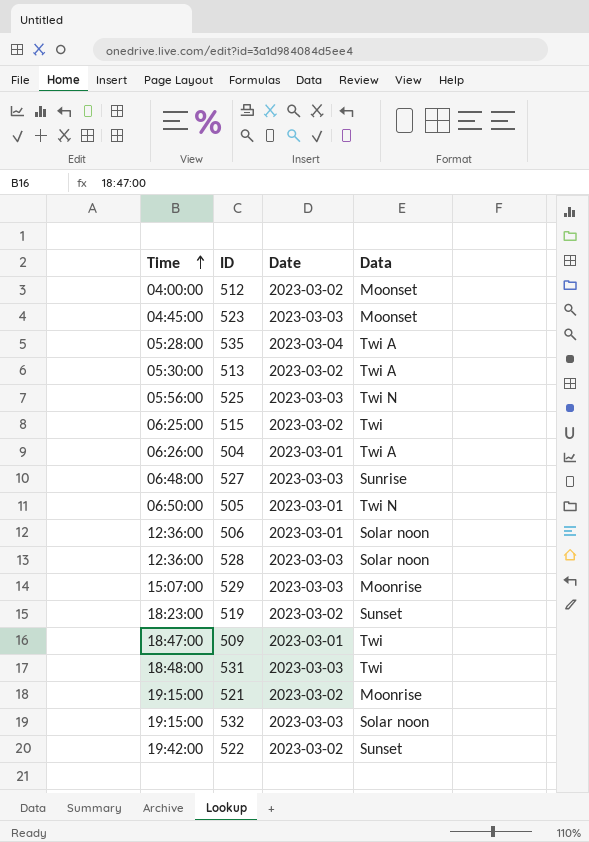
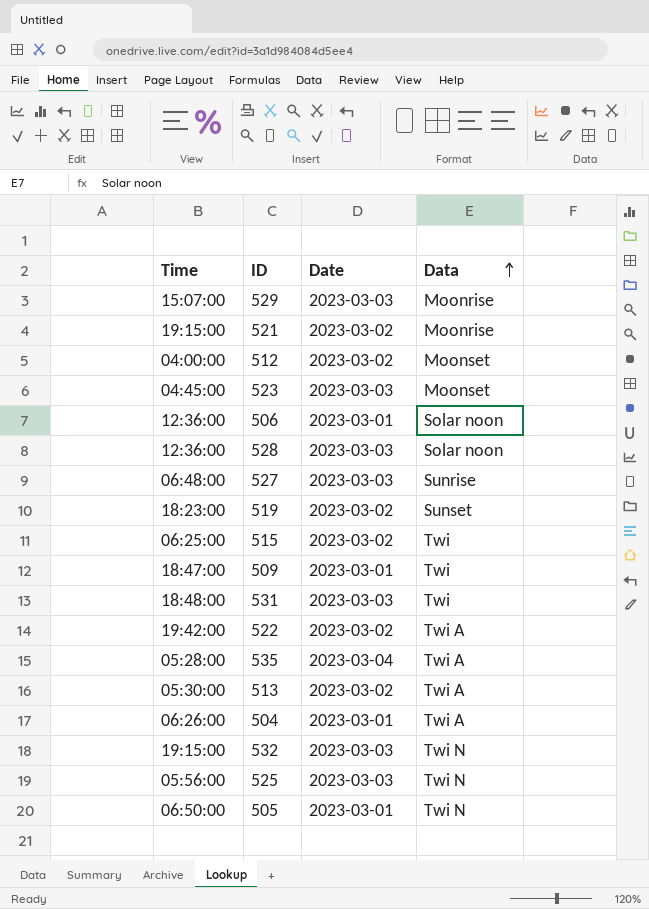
row order: Time ascending -> Data ascending
522 | Data: Sunset -> Twi A
532 | Data: Solar noon -> Twi N

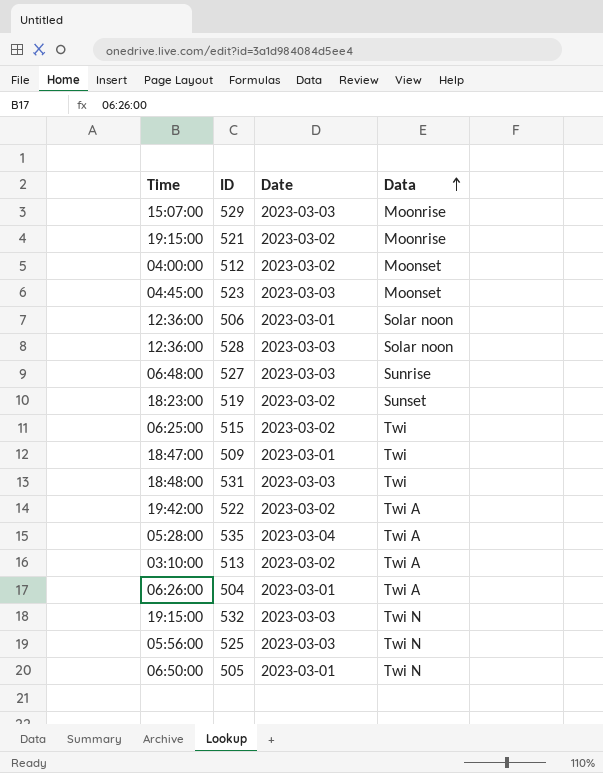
513 | Time: 05:30:00 -> 03:10:00

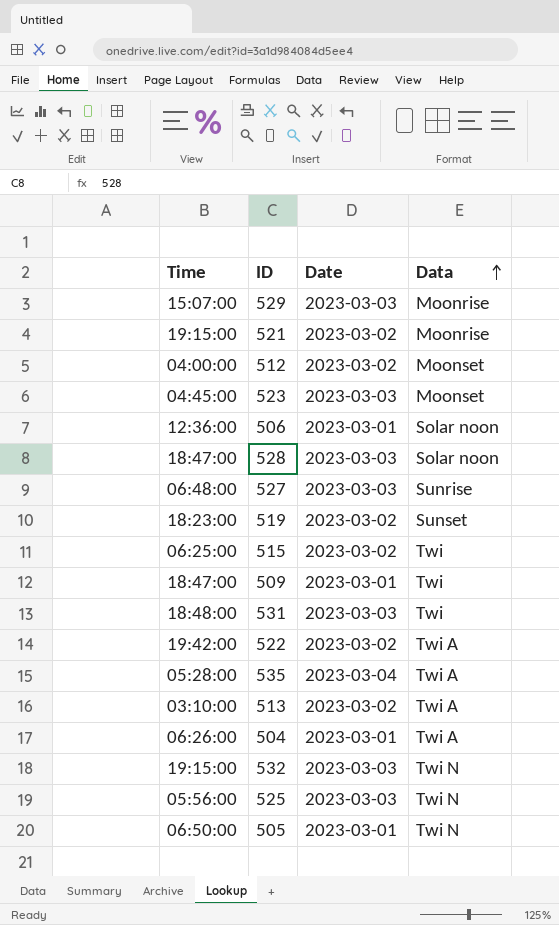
528 | Time: 12:36:00 -> 18:47:00

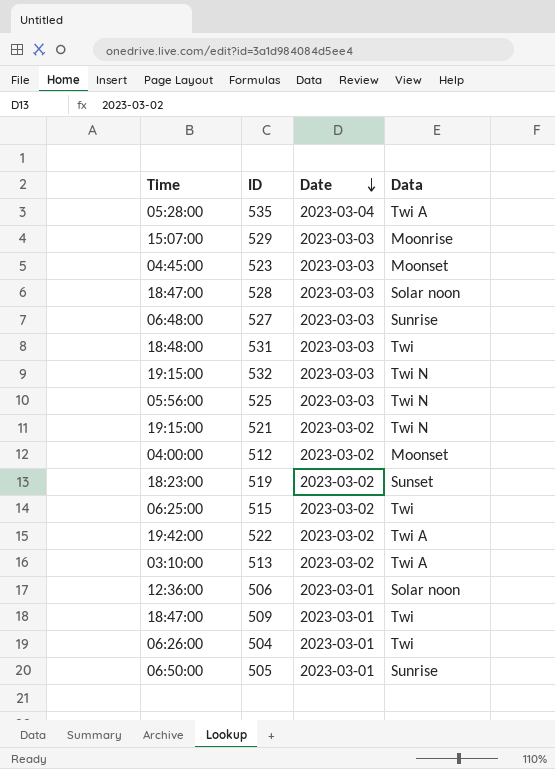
row order: Data ascending -> Date descending
521 | Data: Moonrise -> Twi N
504 | Data: Twi A -> Twi
505 | Data: Twi N -> Sunrise

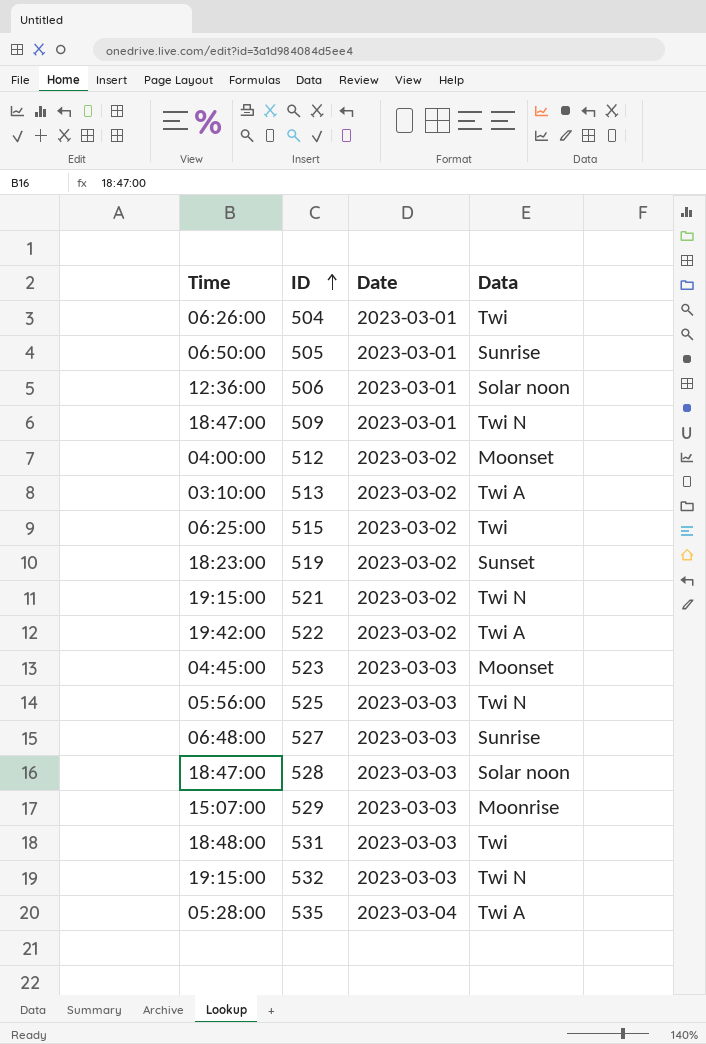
row order: Date descending -> ID ascending
509 | Data: Twi -> Twi N

